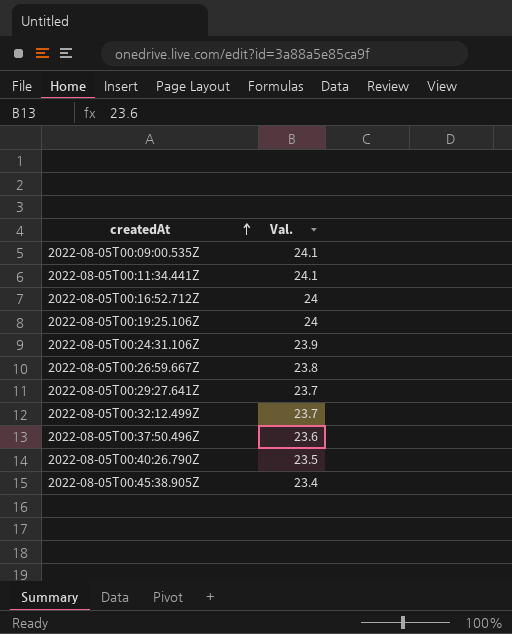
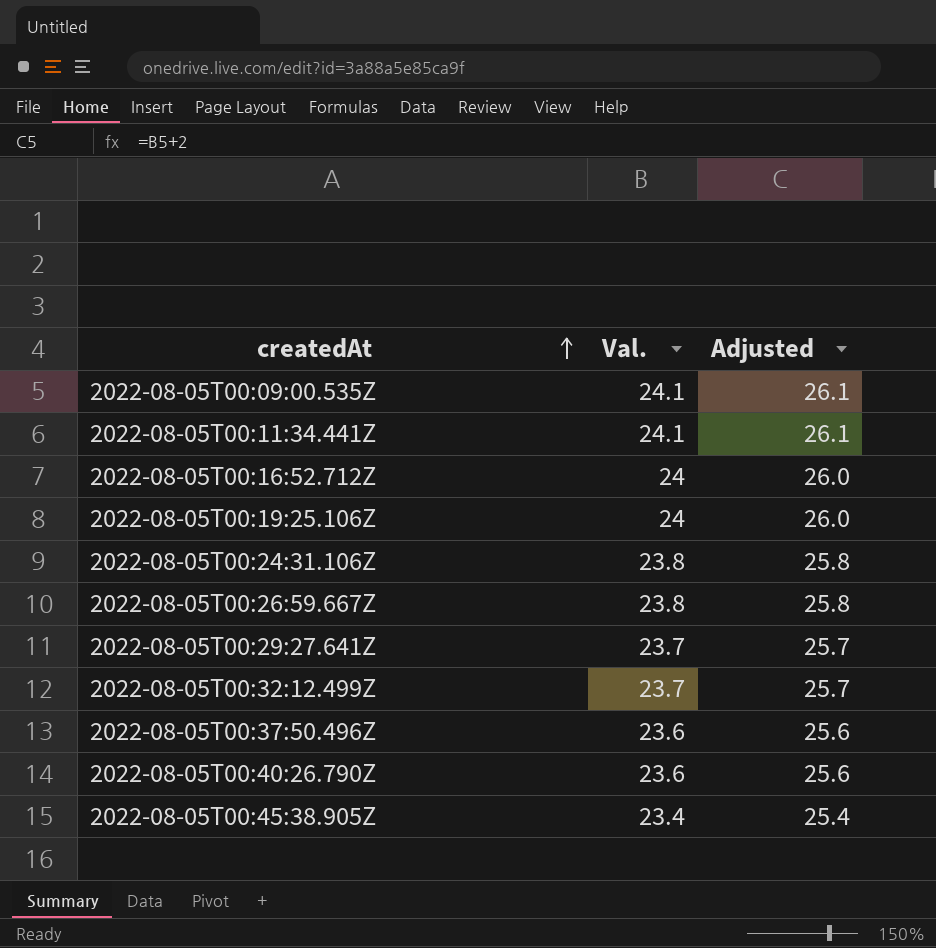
column Adjusted | formula: none -> [Val.] + 2
2022-08-05T00:24:31.106Z | Val.: 23.9 -> 23.8
2022-08-05T00:40:26.790Z | Val.: 23.5 -> 23.6

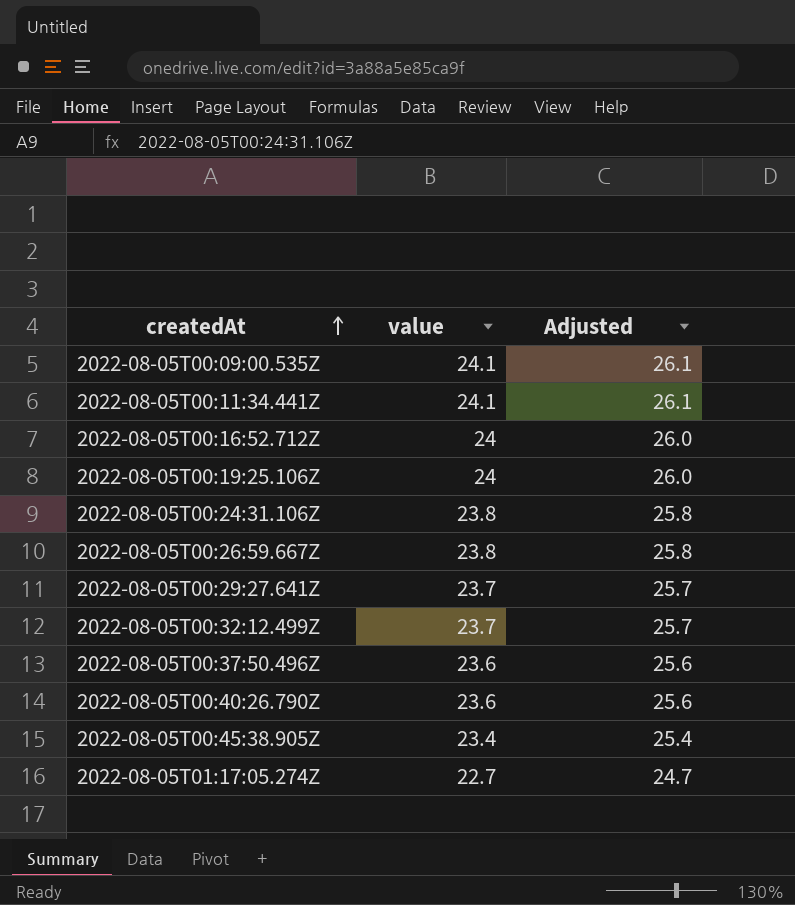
column name: Val. -> value
row 2022-08-05T01:17:05.274Z: none -> 22.7 | 24.7

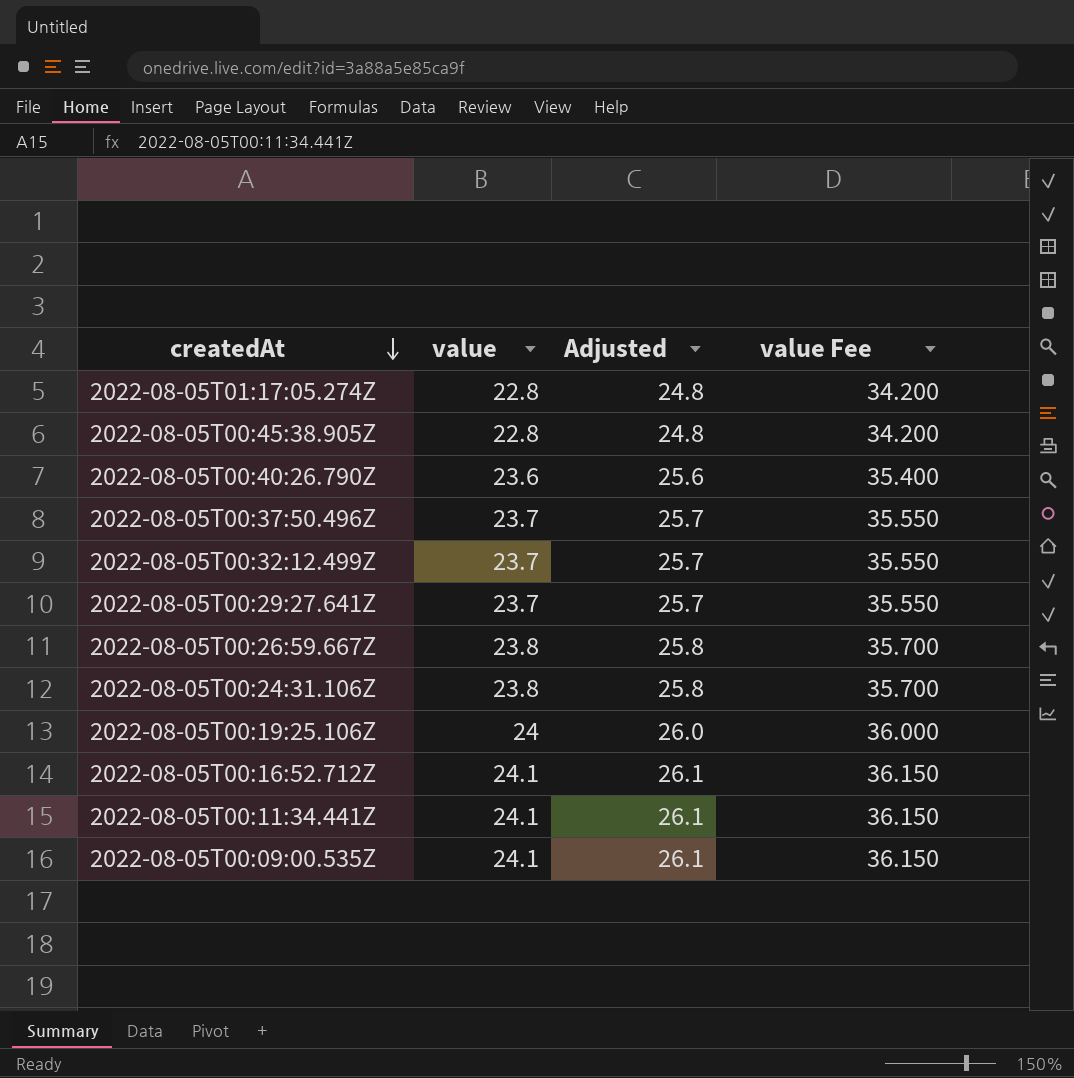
row order: createdAt ascending -> createdAt descending
column value Fee | formula: none -> [value] * 1.5
2022-08-05T01:17:05.274Z | value: 22.7 -> 22.8
2022-08-05T01:17:05.274Z | Adjusted: 24.7 -> 24.8
2022-08-05T00:45:38.905Z | value: 23.4 -> 22.8
2022-08-05T00:45:38.905Z | Adjusted: 25.4 -> 24.8
2022-08-05T00:37:50.496Z | value: 23.6 -> 23.7
2022-08-05T00:37:50.496Z | Adjusted: 25.6 -> 25.7
2022-08-05T00:16:52.712Z | value: 24 -> 24.1
2022-08-05T00:16:52.712Z | Adjusted: 26.0 -> 26.1

